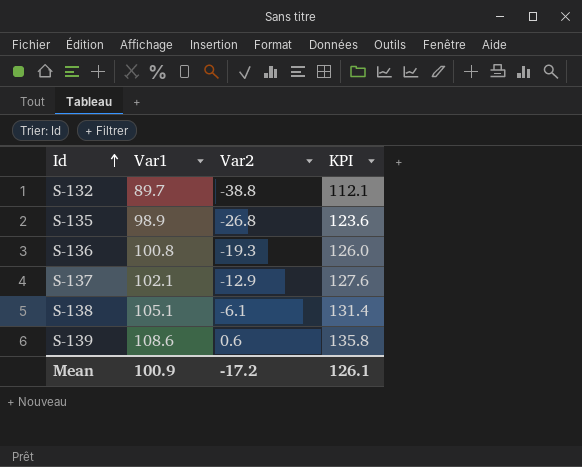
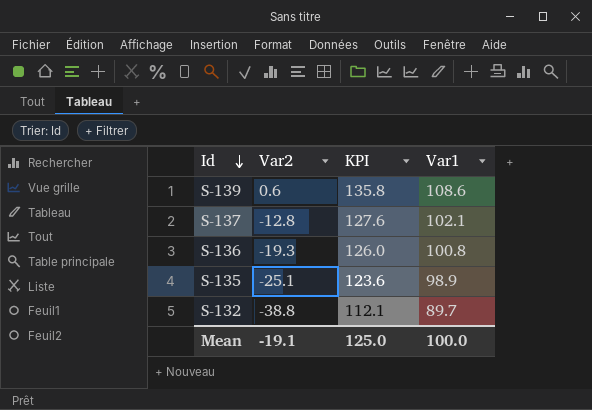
row order: Id ascending -> Id descending
column Var1 | position: 2 -> 4
row S-138: 105.1 | -6.1 | 131.4 -> none
S-137 | Var2: -12.9 -> -12.8
S-135 | Var2: -26.8 -> -25.1
Mean | Var2: -17.2 -> -19.1
Mean | KPI: 126.1 -> 125.0
Mean | Var1: 100.9 -> 100.0

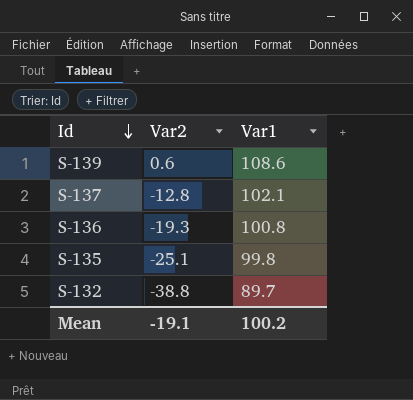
column KPI | formula: [Var1] * 1.25 -> none
S-135 | Var1: 98.9 -> 99.8
Mean | Var1: 100.0 -> 100.2

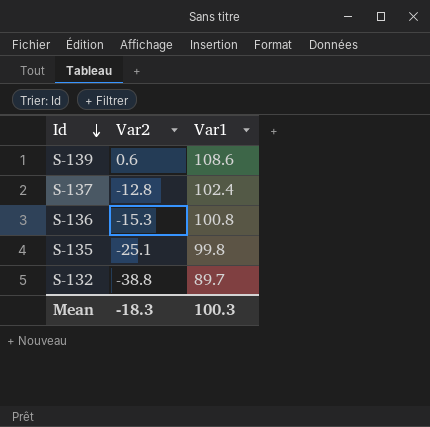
S-137 | Var1: 102.1 -> 102.4
S-136 | Var2: -19.3 -> -15.3
Mean | Var2: -19.1 -> -18.3
Mean | Var1: 100.2 -> 100.3

